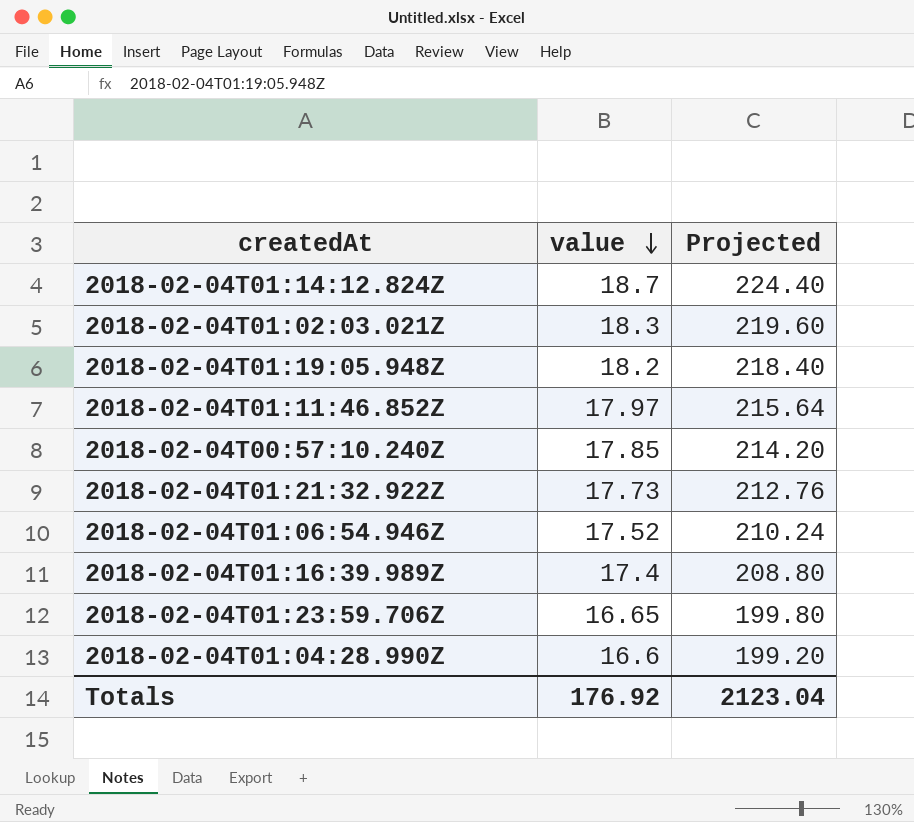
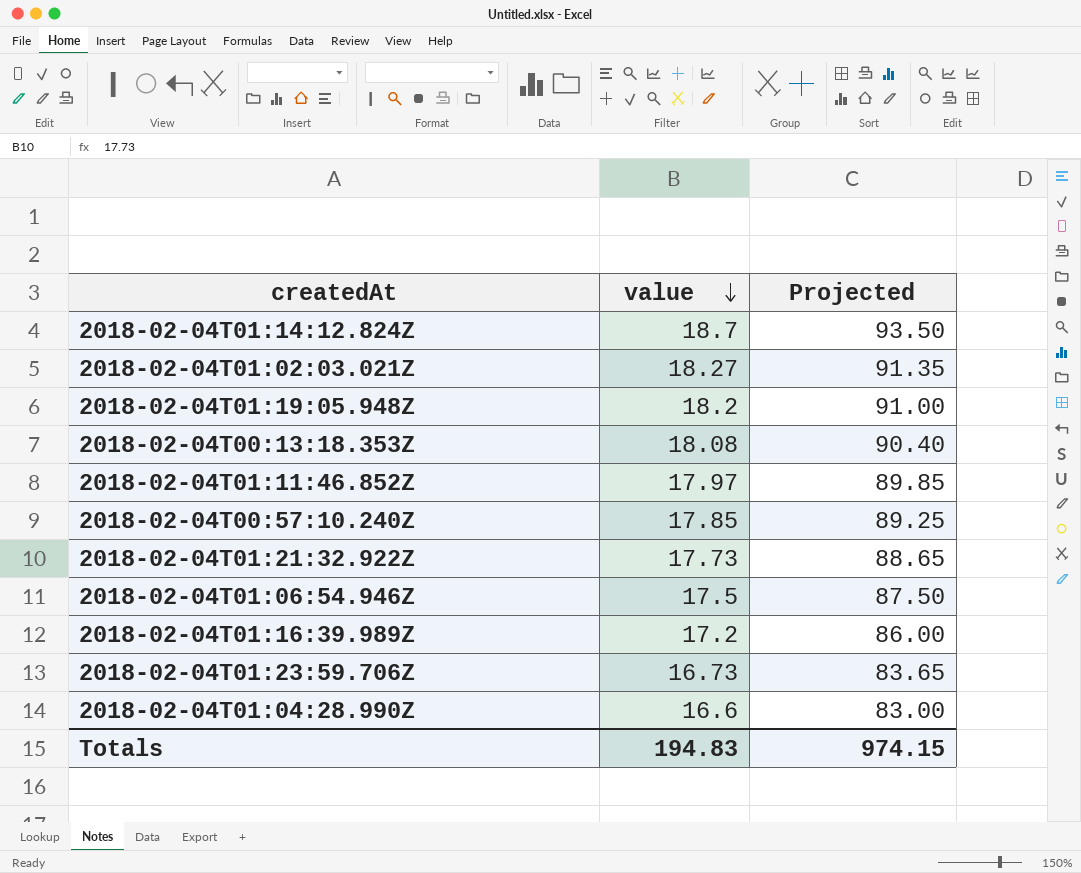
column Projected | formula: [value] * 12 -> [value] * 5
2018-02-04T01:02:03.021Z | value: 18.3 -> 18.27
row 2018-02-04T00:13:18.353Z: none -> 18.08 | 90.40
2018-02-04T01:06:54.946Z | value: 17.52 -> 17.5
2018-02-04T01:16:39.989Z | value: 17.4 -> 17.2
2018-02-04T01:23:59.706Z | value: 16.65 -> 16.73
Totals | value: 176.92 -> 194.83
Totals | Projected: 2123.04 -> 974.15

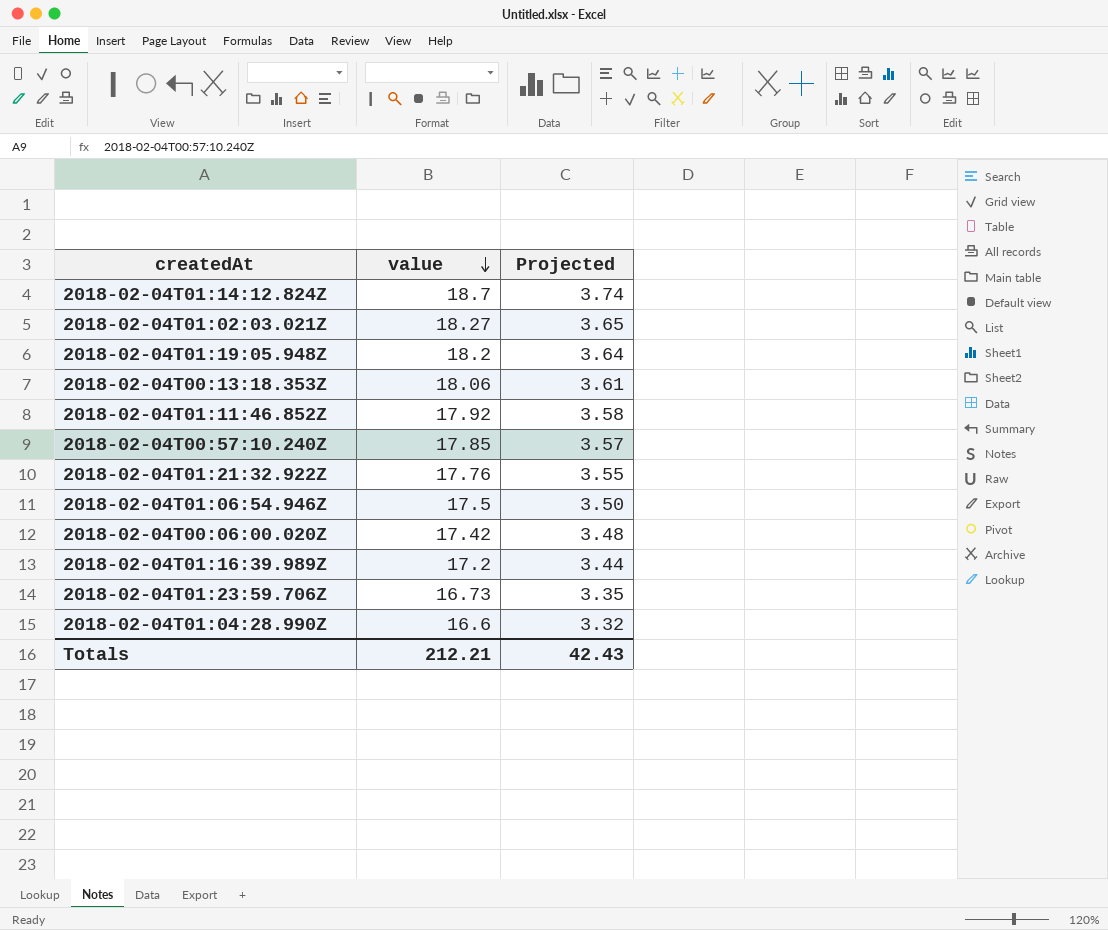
column Projected | formula: [value] * 5 -> [value] * 0.2
2018-02-04T00:13:18.353Z | value: 18.08 -> 18.06
2018-02-04T01:11:46.852Z | value: 17.97 -> 17.92
2018-02-04T01:21:32.922Z | value: 17.73 -> 17.76
row 2018-02-04T00:06:00.020Z: none -> 17.42 | 3.48
Totals | value: 194.83 -> 212.21
Totals | Projected: 974.15 -> 42.43

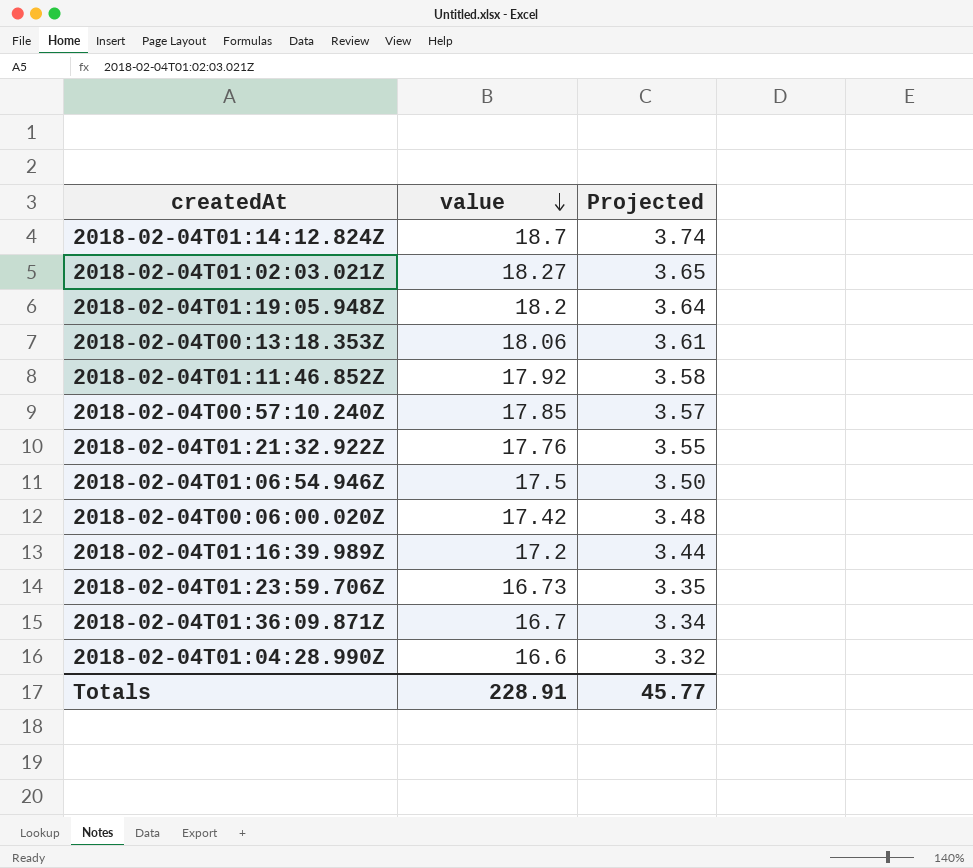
row 2018-02-04T01:36:09.871Z: none -> 16.7 | 3.34
Totals | value: 212.21 -> 228.91
Totals | Projected: 42.43 -> 45.77

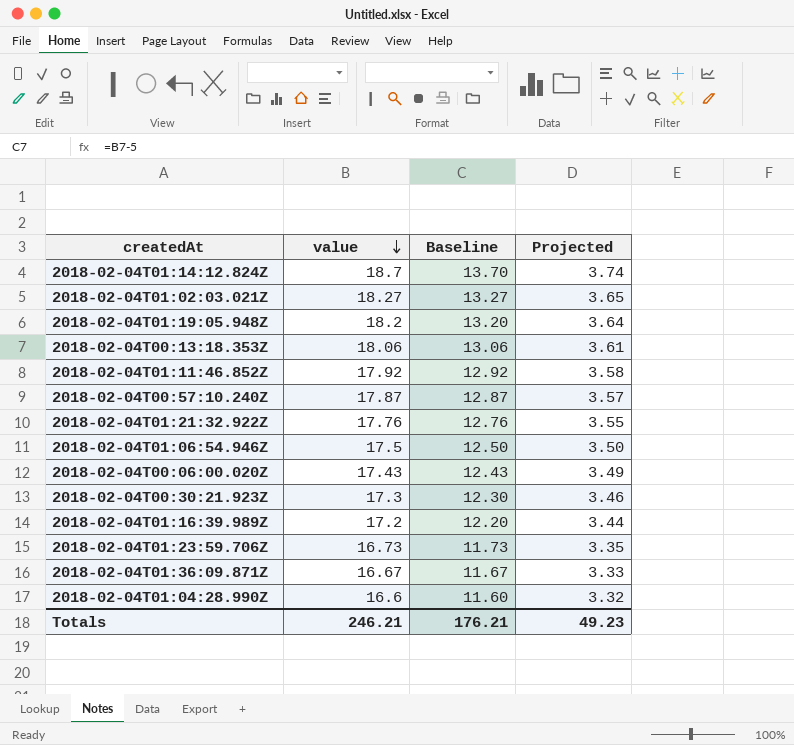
column Baseline | formula: none -> [value] - 5
2018-02-04T00:57:10.240Z | value: 17.85 -> 17.87
2018-02-04T00:06:00.020Z | value: 17.42 -> 17.43
2018-02-04T00:06:00.020Z | Projected: 3.48 -> 3.49
row 2018-02-04T00:30:21.923Z: none -> 17.3 | 12.30 | 3.46
2018-02-04T01:36:09.871Z | value: 16.7 -> 16.67
2018-02-04T01:36:09.871Z | Projected: 3.34 -> 3.33
Totals | value: 228.91 -> 246.21
Totals | Projected: 45.77 -> 49.23

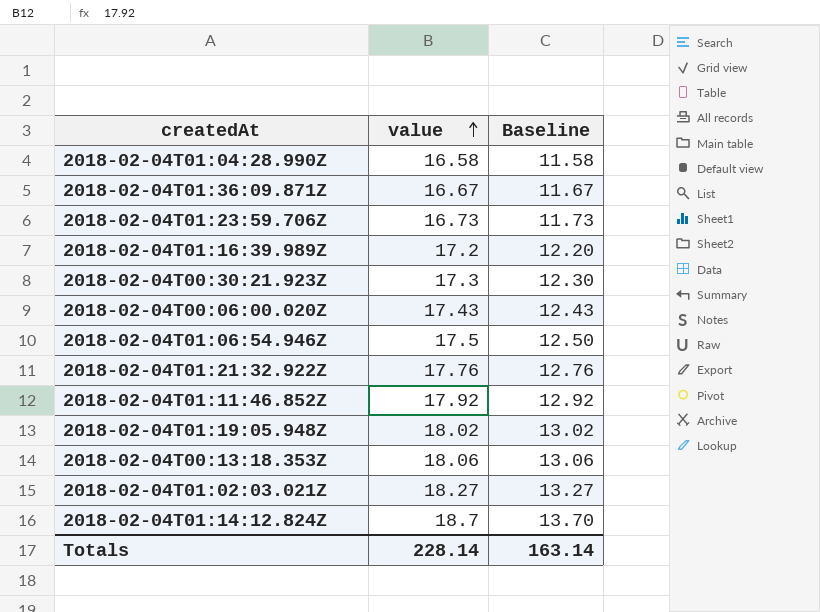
row order: value descending -> value ascending
column Projected | formula: [value] * 0.2 -> none
row 2018-02-04T00:57:10.240Z: 17.87 | 12.87 | 3.57 -> none
2018-02-04T01:04:28.990Z | value: 16.6 -> 16.58
2018-02-04T01:04:28.990Z | Baseline: 11.60 -> 11.58
2018-02-04T01:19:05.948Z | value: 18.2 -> 18.02
2018-02-04T01:19:05.948Z | Baseline: 13.20 -> 13.02
Totals | value: 246.21 -> 228.14
Totals | Baseline: 176.21 -> 163.14

